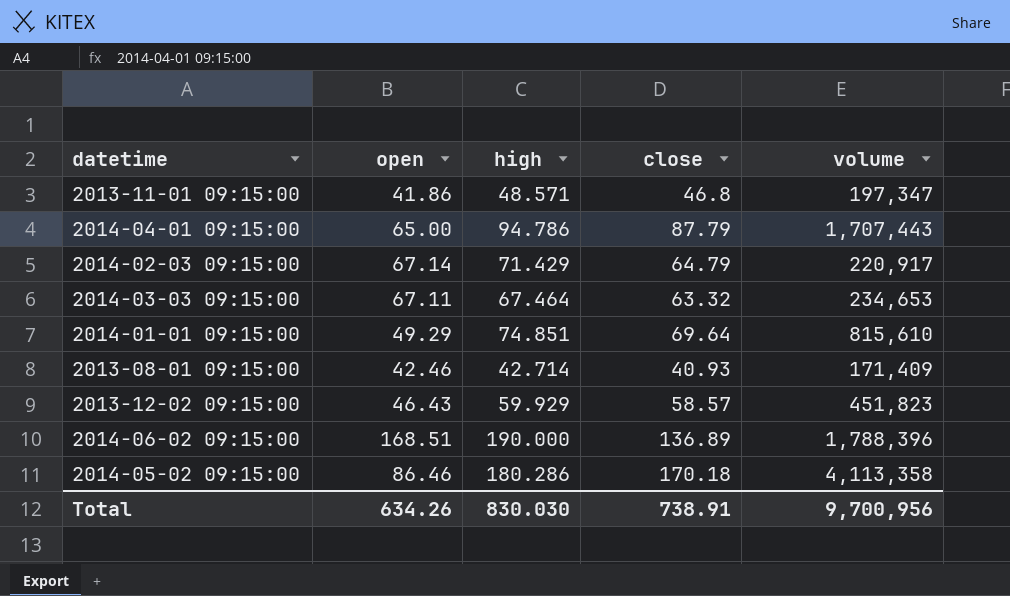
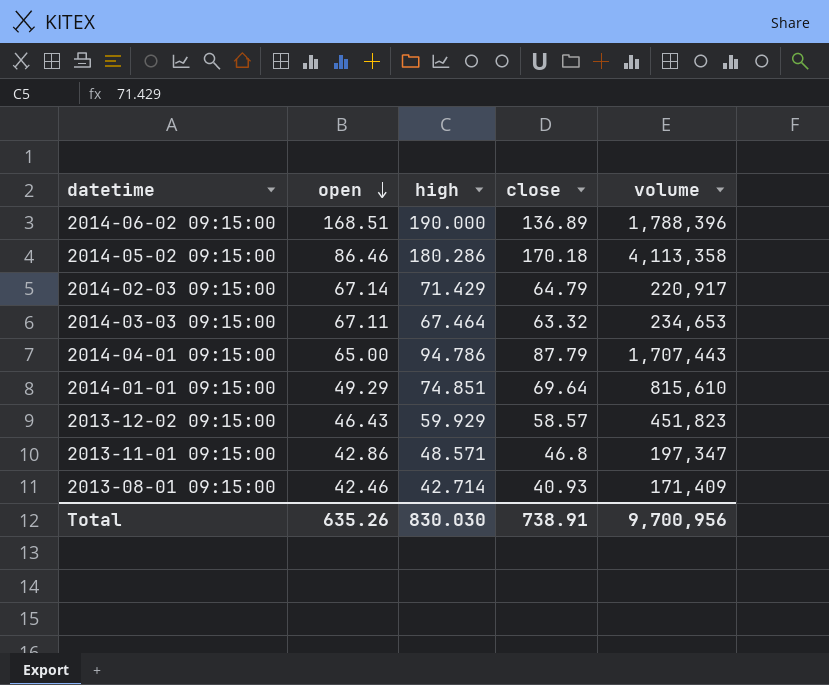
row order: none -> open descending
2013-11-01 09:15:00 | open: 41.86 -> 42.86
Total | open: 634.26 -> 635.26

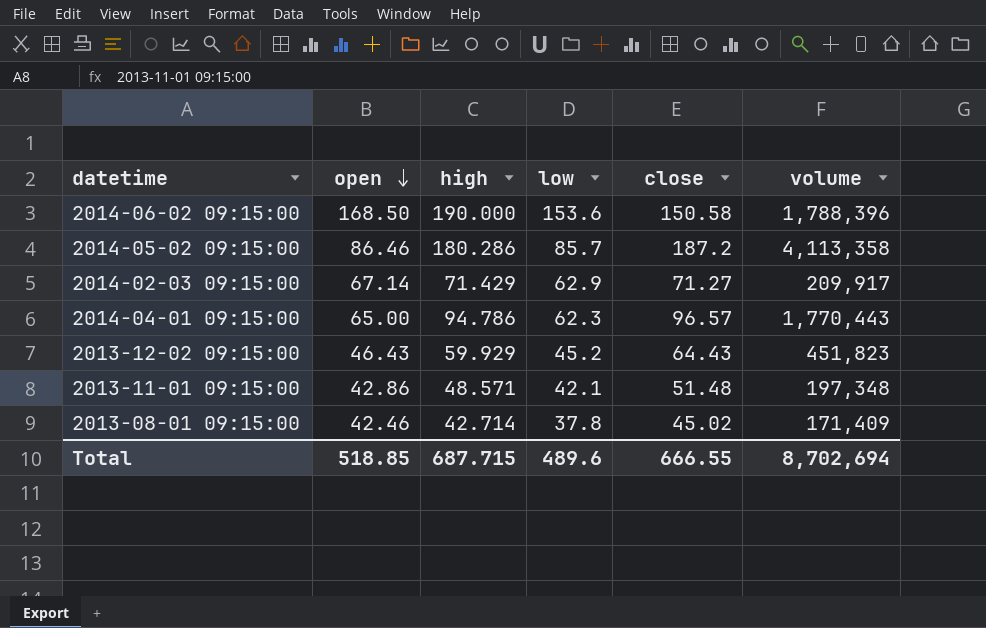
column low | position: none -> 4
row 2014-03-03 09:15:00: 67.11 | 67.464 | 63.32 | 234,653 -> none
row 2014-01-01 09:15:00: 49.29 | 74.851 | 69.64 | 815,610 -> none
2014-06-02 09:15:00 | open: 168.51 -> 168.50
2014-06-02 09:15:00 | close: 136.89 -> 150.58
2014-05-02 09:15:00 | close: 170.18 -> 187.2
2014-02-03 09:15:00 | close: 64.79 -> 71.27
2014-02-03 09:15:00 | volume: 220,917 -> 209,917
2014-04-01 09:15:00 | close: 87.79 -> 96.57
2014-04-01 09:15:00 | volume: 1,707,443 -> 1,770,443
2013-12-02 09:15:00 | close: 58.57 -> 64.43
2013-11-01 09:15:00 | close: 46.8 -> 51.48
2013-11-01 09:15:00 | volume: 197,347 -> 197,348
2013-08-01 09:15:00 | close: 40.93 -> 45.02
Total | open: 635.26 -> 518.85
Total | high: 830.030 -> 687.715
Total | close: 738.91 -> 666.55
Total | volume: 9,700,956 -> 8,702,694

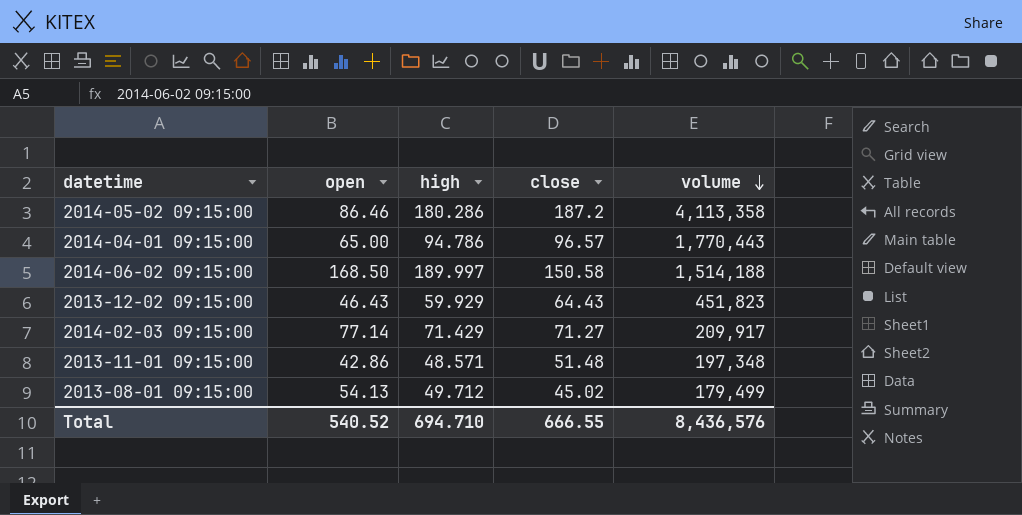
row order: open descending -> volume descending
column low | position: 4 -> none
2014-06-02 09:15:00 | high: 190.000 -> 189.997
2014-06-02 09:15:00 | volume: 1,788,396 -> 1,514,188
2014-02-03 09:15:00 | open: 67.14 -> 77.14
2013-08-01 09:15:00 | open: 42.46 -> 54.13
2013-08-01 09:15:00 | high: 42.714 -> 49.712
2013-08-01 09:15:00 | volume: 171,409 -> 179,499
Total | open: 518.85 -> 540.52
Total | high: 687.715 -> 694.710
Total | volume: 8,702,694 -> 8,436,576

